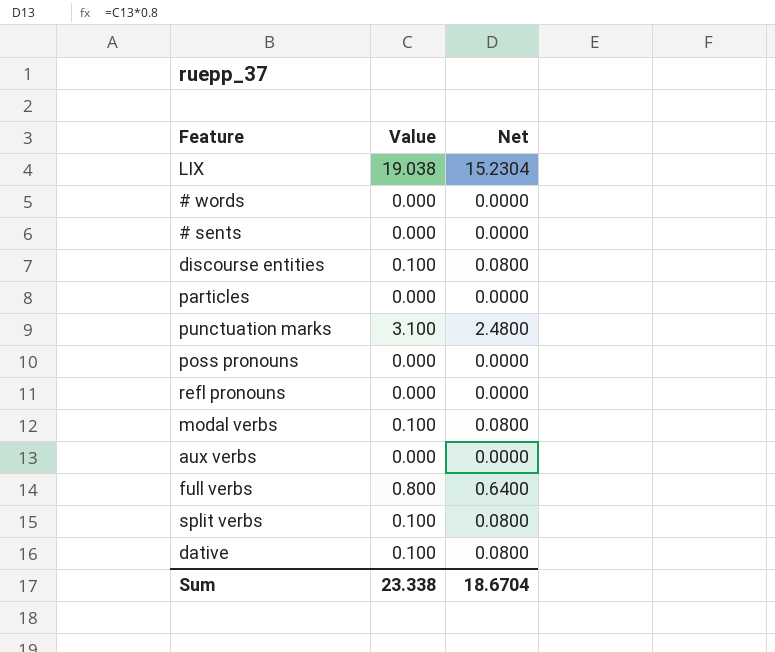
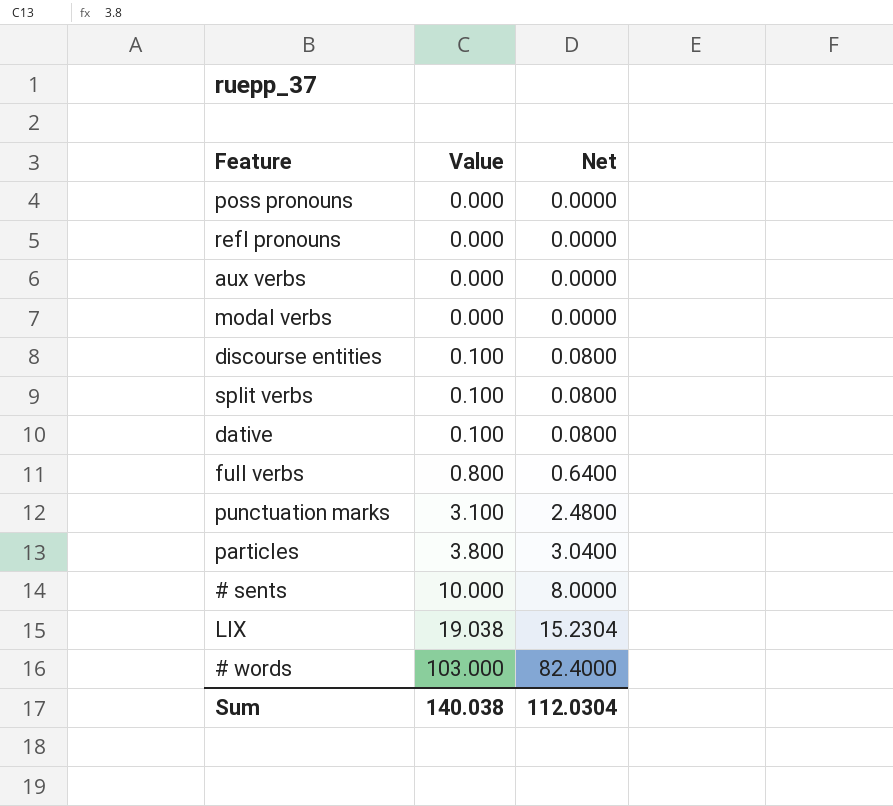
row order: none -> Value ascending
modal verbs | Value: 0.100 -> 0.000
modal verbs | Net: 0.0800 -> 0.0000
particles | Value: 0.000 -> 3.800
particles | Net: 0.0000 -> 3.0400
# sents | Value: 0.000 -> 10.000
# sents | Net: 0.0000 -> 8.0000
# words | Value: 0.000 -> 103.000
# words | Net: 0.0000 -> 82.4000
Sum | Value: 23.338 -> 140.038
Sum | Net: 18.6704 -> 112.0304

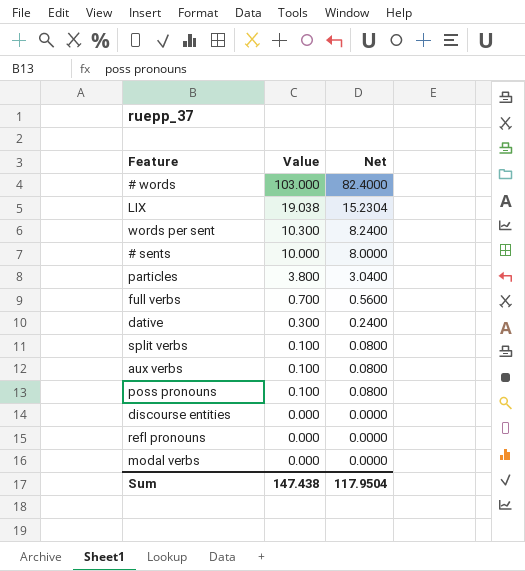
row order: Value ascending -> Value descending
row punctuation marks: 3.100 | 2.4800 -> none
row words per sent: none -> 10.300 | 8.2400
full verbs | Value: 0.800 -> 0.700
full verbs | Net: 0.6400 -> 0.5600
dative | Value: 0.100 -> 0.300
dative | Net: 0.0800 -> 0.2400
aux verbs | Value: 0.000 -> 0.100
aux verbs | Net: 0.0000 -> 0.0800
poss pronouns | Value: 0.000 -> 0.100
poss pronouns | Net: 0.0000 -> 0.0800
discourse entities | Value: 0.100 -> 0.000
discourse entities | Net: 0.0800 -> 0.0000
Sum | Value: 140.038 -> 147.438
Sum | Net: 112.0304 -> 117.9504

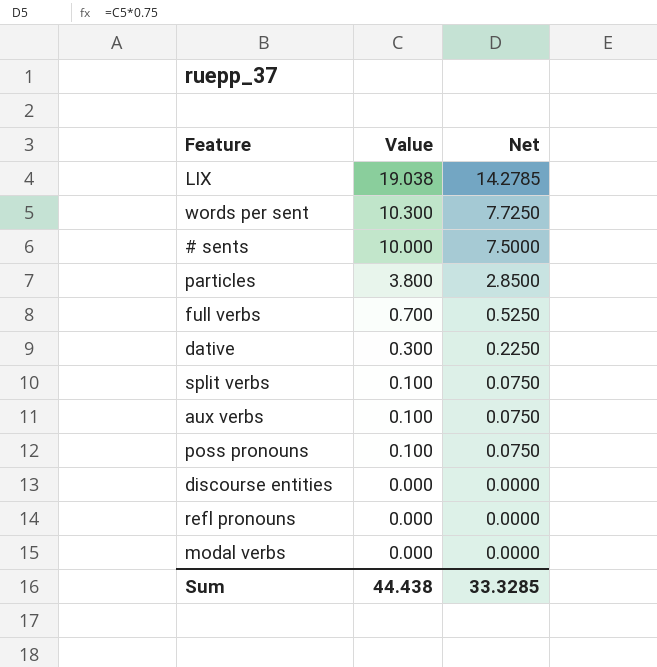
column Net | formula: [Value] * 0.8 -> [Value] * 0.75
row # words: 103.000 | 82.4000 -> none
Sum | Value: 147.438 -> 44.438
Sum | Net: 117.9504 -> 33.3285

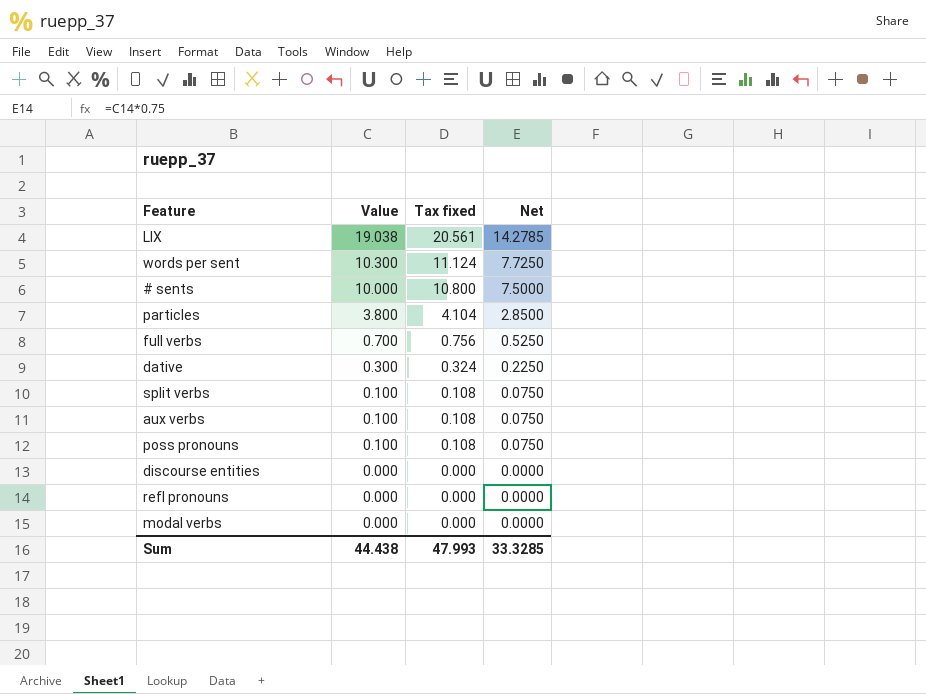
column Tax fixed | formula: none -> [Value] * 1.08

